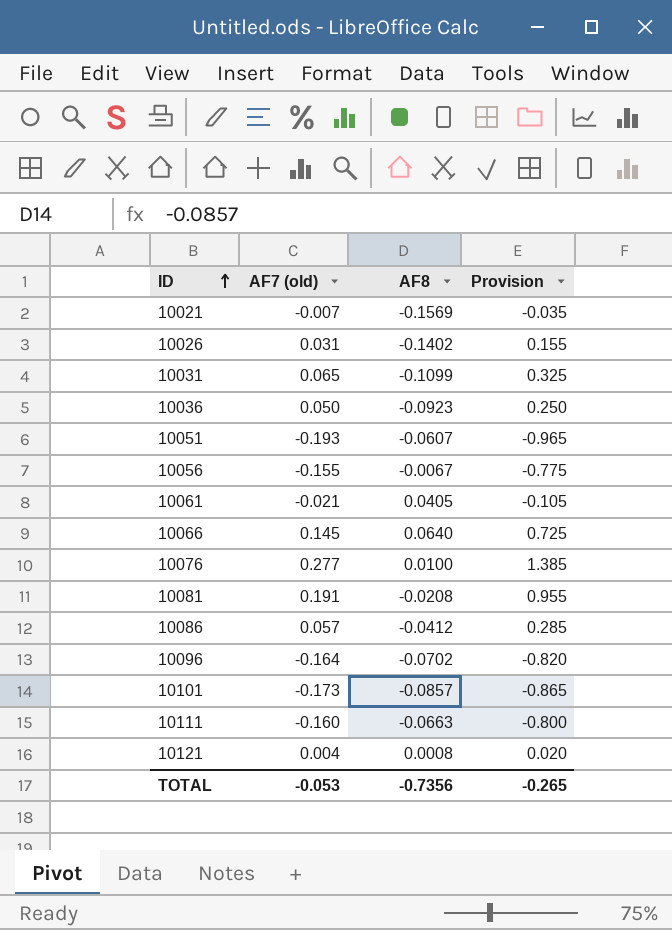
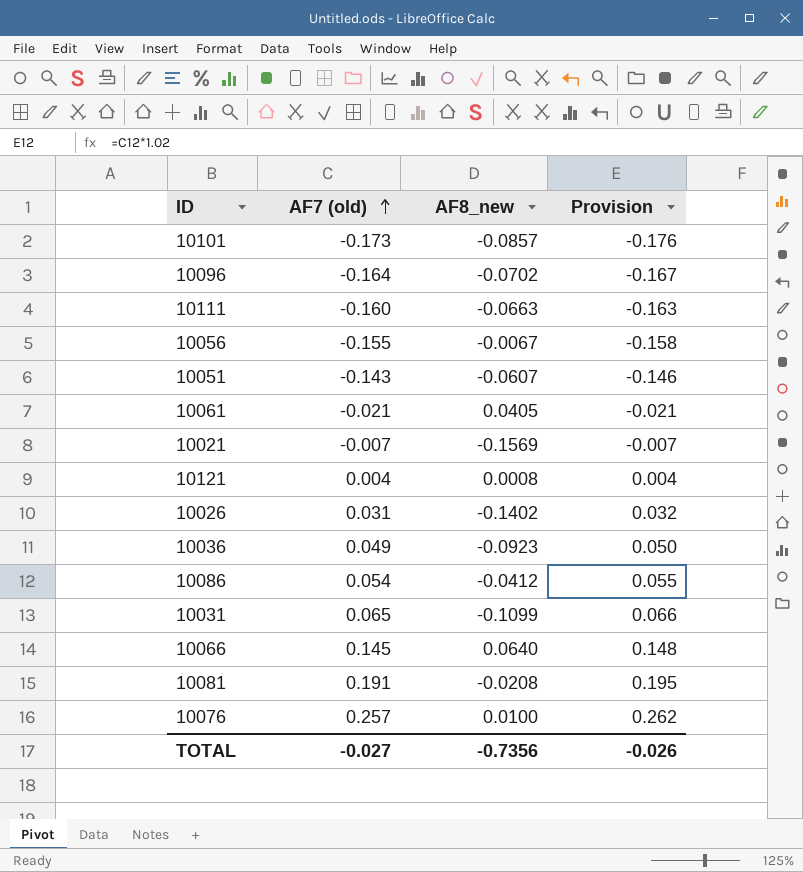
row order: ID ascending -> AF7 (old) ascending
column name: AF8 -> AF8_new
column Provision | formula: [AF7 (old)] * 5 -> [AF7 (old)] * 1.02
10051 | AF7 (old): -0.193 -> -0.143
10036 | AF7 (old): 0.050 -> 0.049
10086 | AF7 (old): 0.057 -> 0.054
10076 | AF7 (old): 0.277 -> 0.257
TOTAL | AF7 (old): -0.053 -> -0.027
TOTAL | Provision: -0.265 -> -0.026

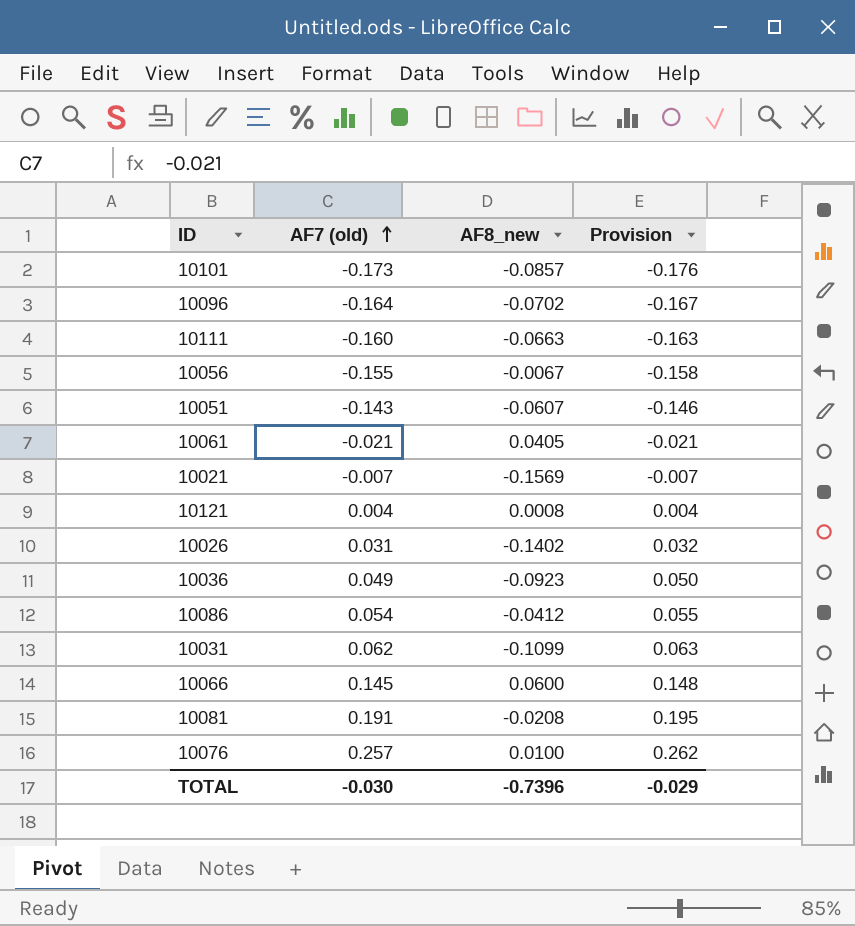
10031 | AF7 (old): 0.065 -> 0.062
10031 | Provision: 0.066 -> 0.063
10066 | AF8_new: 0.0640 -> 0.0600
TOTAL | AF7 (old): -0.027 -> -0.030
TOTAL | AF8_new: -0.7356 -> -0.7396
TOTAL | Provision: -0.026 -> -0.029

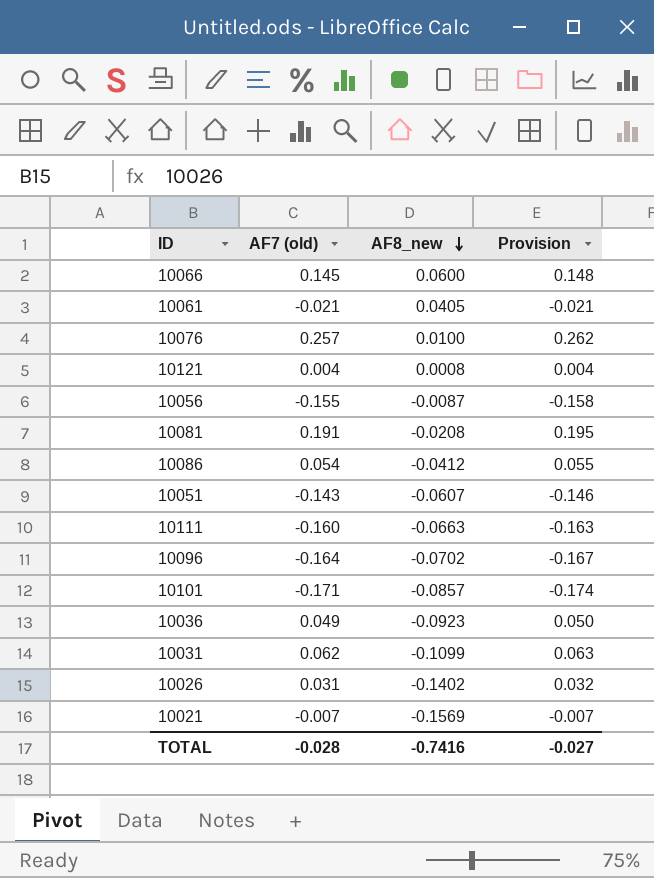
row order: AF7 (old) ascending -> AF8_new descending
10056 | AF8_new: -0.0067 -> -0.0087
10101 | AF7 (old): -0.173 -> -0.171
10101 | Provision: -0.176 -> -0.174
TOTAL | AF7 (old): -0.030 -> -0.028
TOTAL | AF8_new: -0.7396 -> -0.7416
TOTAL | Provision: -0.029 -> -0.027

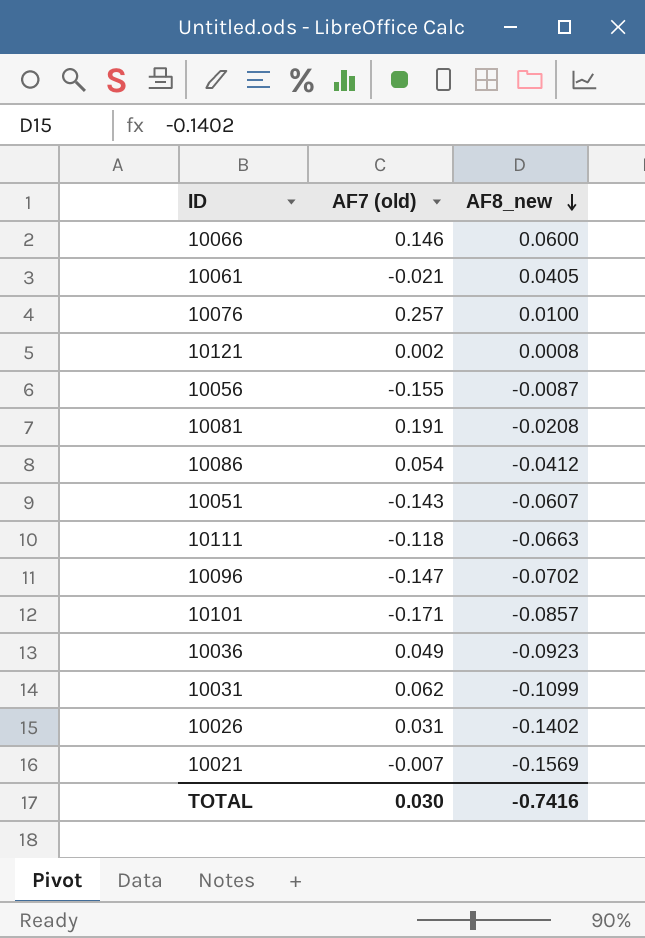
column Provision | formula: [AF7 (old)] * 1.02 -> none
10066 | AF7 (old): 0.145 -> 0.146
10121 | AF7 (old): 0.004 -> 0.002
10111 | AF7 (old): -0.160 -> -0.118
10096 | AF7 (old): -0.164 -> -0.147
TOTAL | AF7 (old): -0.028 -> 0.030

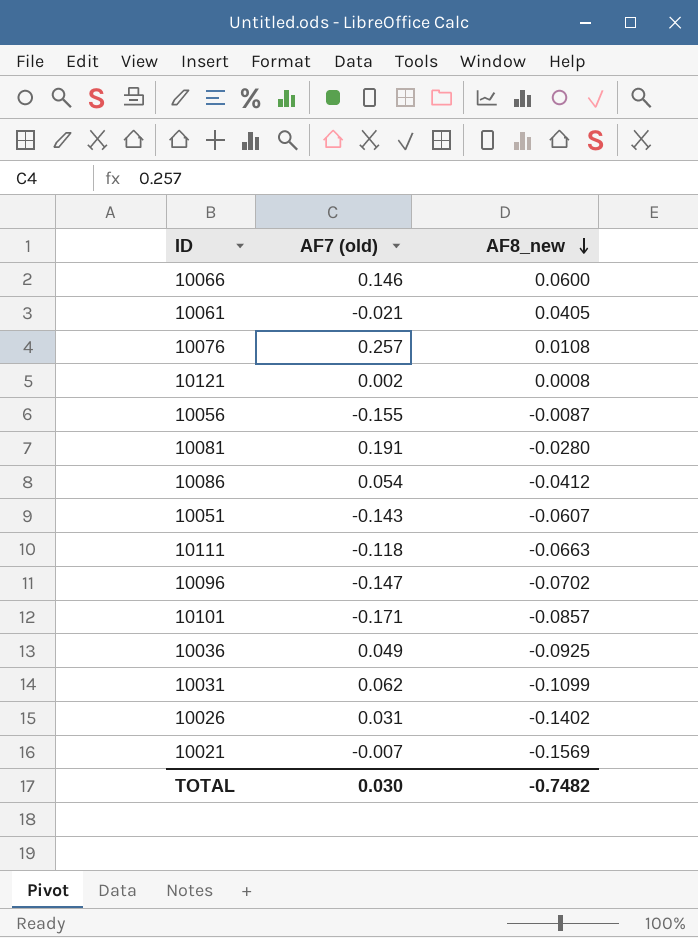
10076 | AF8_new: 0.0100 -> 0.0108
10081 | AF8_new: -0.0208 -> -0.0280
10036 | AF8_new: -0.0923 -> -0.0925
TOTAL | AF8_new: -0.7416 -> -0.7482

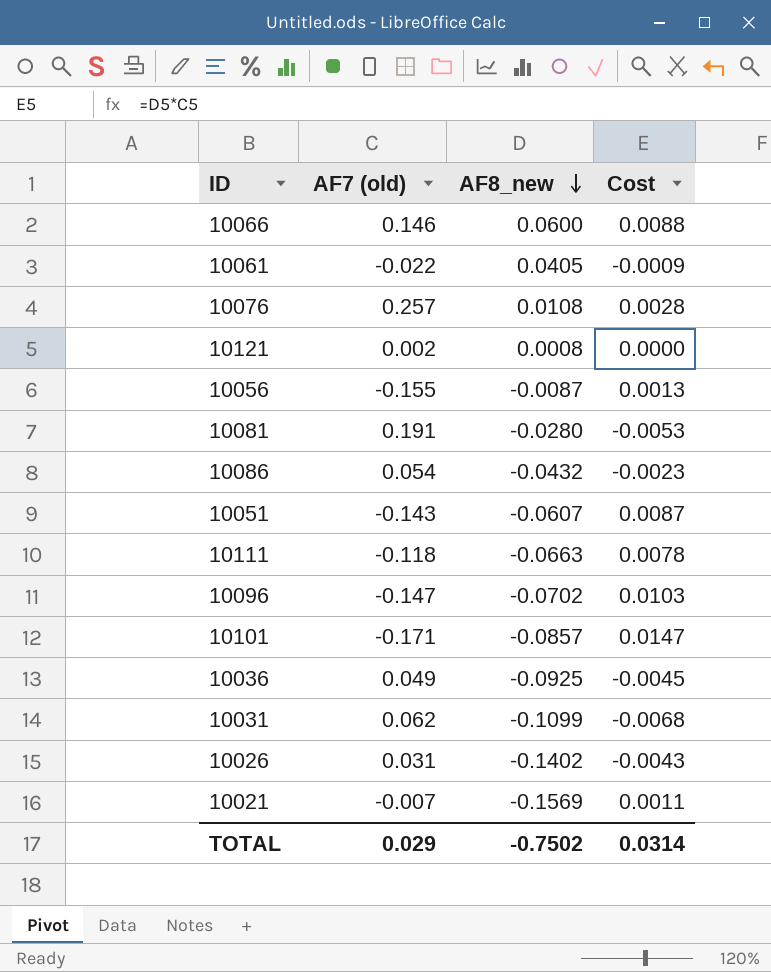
column Cost | formula: none -> [AF7 (old)] * [AF8_new]
10061 | AF7 (old): -0.021 -> -0.022
10086 | AF8_new: -0.0412 -> -0.0432
TOTAL | AF7 (old): 0.030 -> 0.029
TOTAL | AF8_new: -0.7482 -> -0.7502

